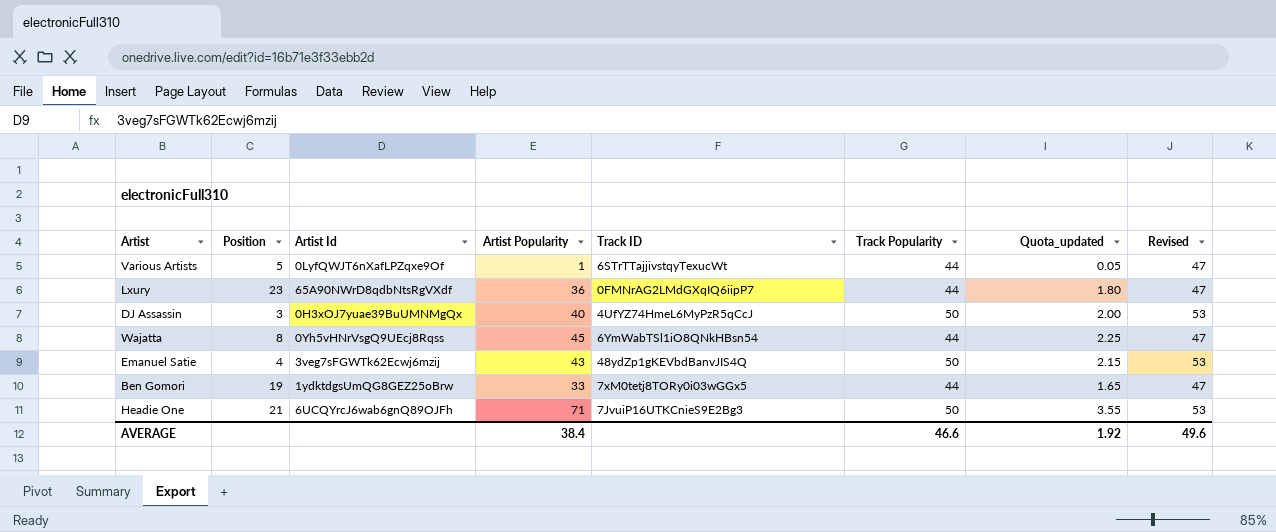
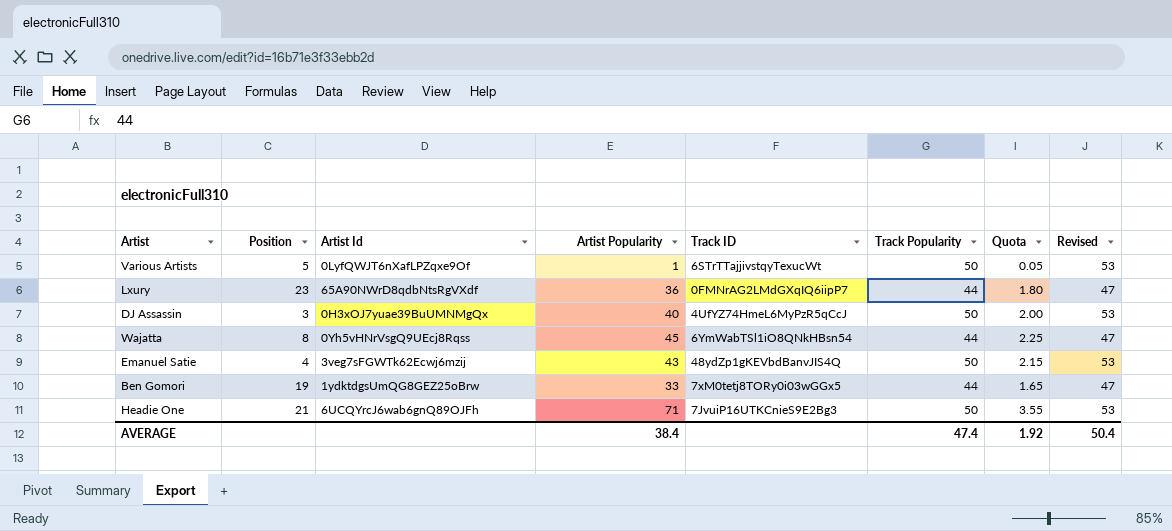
column name: Quota_updated -> Quota
Various Artists | Track Popularity: 44 -> 50
Various Artists | Revised: 47 -> 53
AVERAGE | Track Popularity: 46.6 -> 47.4
AVERAGE | Revised: 49.6 -> 50.4

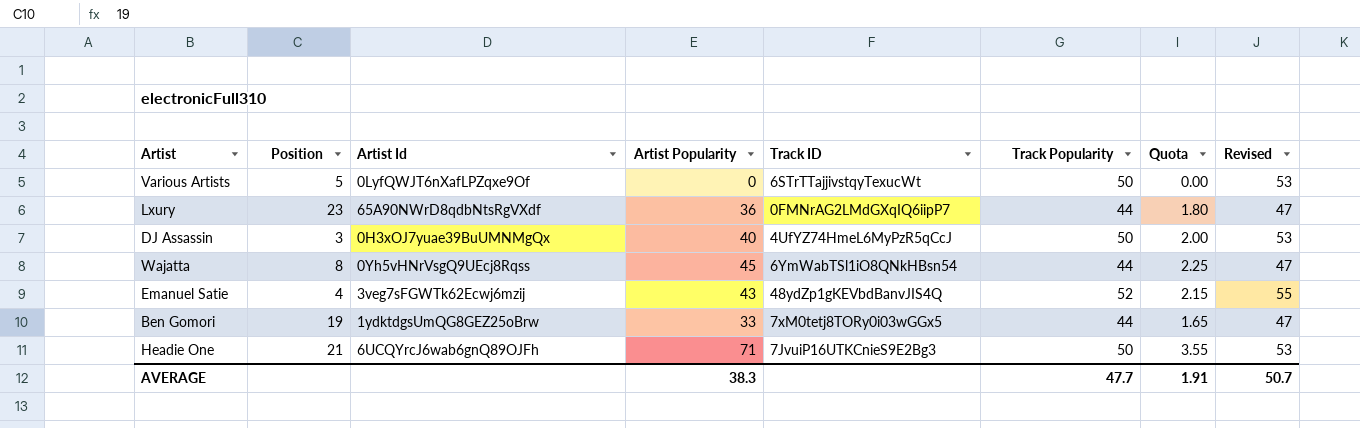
Various Artists | Artist Popularity: 1 -> 0
Various Artists | Quota: 0.05 -> 0.00
Emanuel Satie | Track Popularity: 50 -> 52
Emanuel Satie | Revised: 53 -> 55
AVERAGE | Artist Popularity: 38.4 -> 38.3
AVERAGE | Track Popularity: 47.4 -> 47.7
AVERAGE | Quota: 1.92 -> 1.91
AVERAGE | Revised: 50.4 -> 50.7

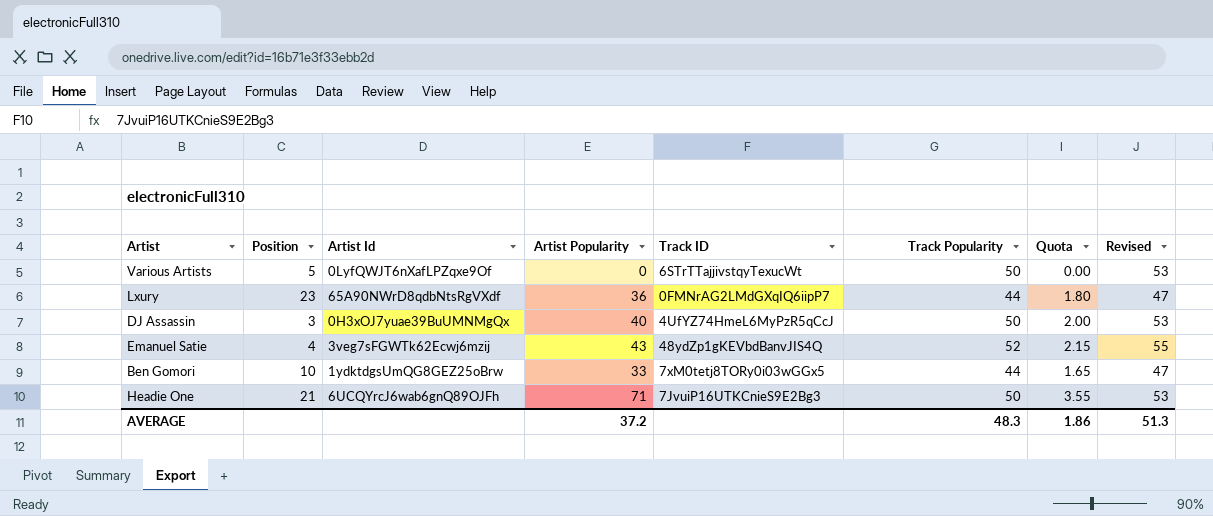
row Wajatta: 8 | 0Yh5vHNrVsgQ9UEcj8Rqss | 45 | 6YmWabTSl1iO8QNkHBsn54 | 44 | 2.25 | 47 -> none
Ben Gomori | Position: 19 -> 10
AVERAGE | Artist Popularity: 38.3 -> 37.2
AVERAGE | Track Popularity: 47.7 -> 48.3
AVERAGE | Quota: 1.91 -> 1.86
AVERAGE | Revised: 50.7 -> 51.3

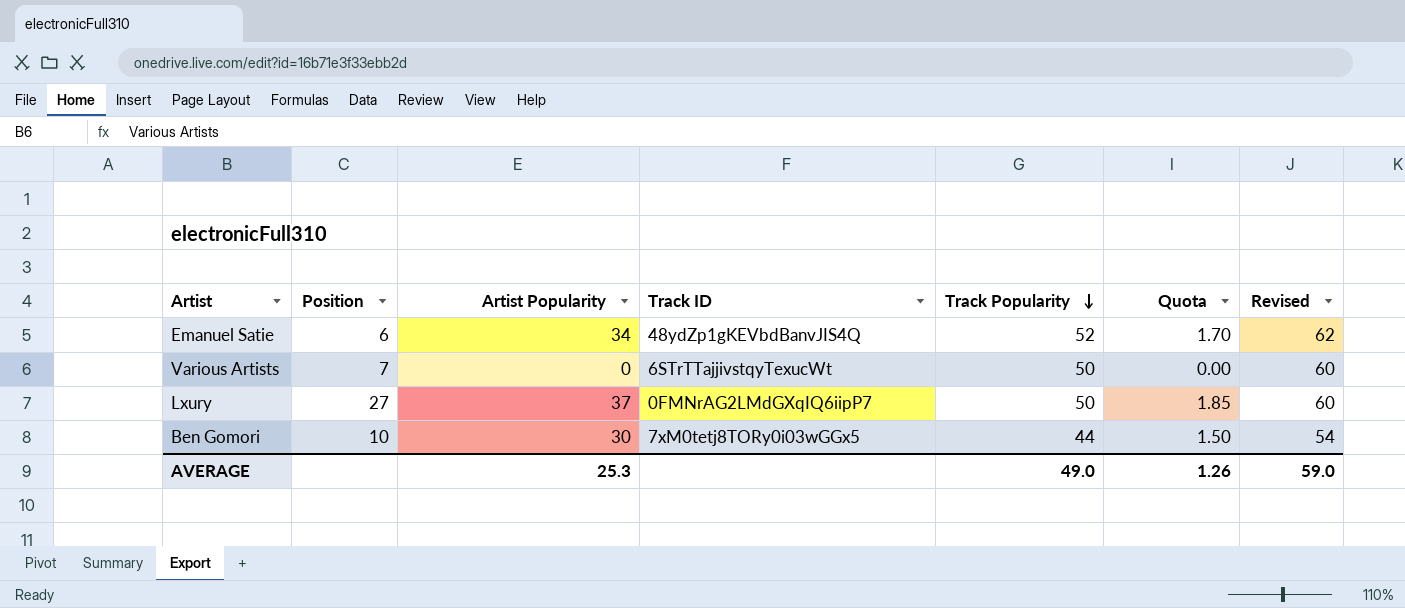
row order: none -> Track Popularity descending
column Artist Id | position: 3 -> none
column Revised | formula: [Track Popularity] + 3 -> [Track Popularity] + 10
row DJ Assassin: 3 | 0H3xOJ7yuae39BuUMNMgQx | 40 | 4UfYZ74HmeL6MyPzR5qCcJ | 50 | 2.00 | 53 -> none
row Headie One: 21 | 6UCQYrcJ6wab6gnQ89OJFh | 71 | 7JvuiP16UTKCnieS9E2Bg3 | 50 | 3.55 | 53 -> none
Emanuel Satie | Position: 4 -> 6
Emanuel Satie | Artist Popularity: 43 -> 34
Emanuel Satie | Quota: 2.15 -> 1.70
Various Artists | Position: 5 -> 7
Lxury | Position: 23 -> 27
Lxury | Artist Popularity: 36 -> 37
Lxury | Track Popularity: 44 -> 50
Lxury | Quota: 1.80 -> 1.85
Ben Gomori | Artist Popularity: 33 -> 30
Ben Gomori | Quota: 1.65 -> 1.50
AVERAGE | Artist Popularity: 37.2 -> 25.3
AVERAGE | Track Popularity: 48.3 -> 49.0
AVERAGE | Quota: 1.86 -> 1.26
AVERAGE | Revised: 51.3 -> 59.0

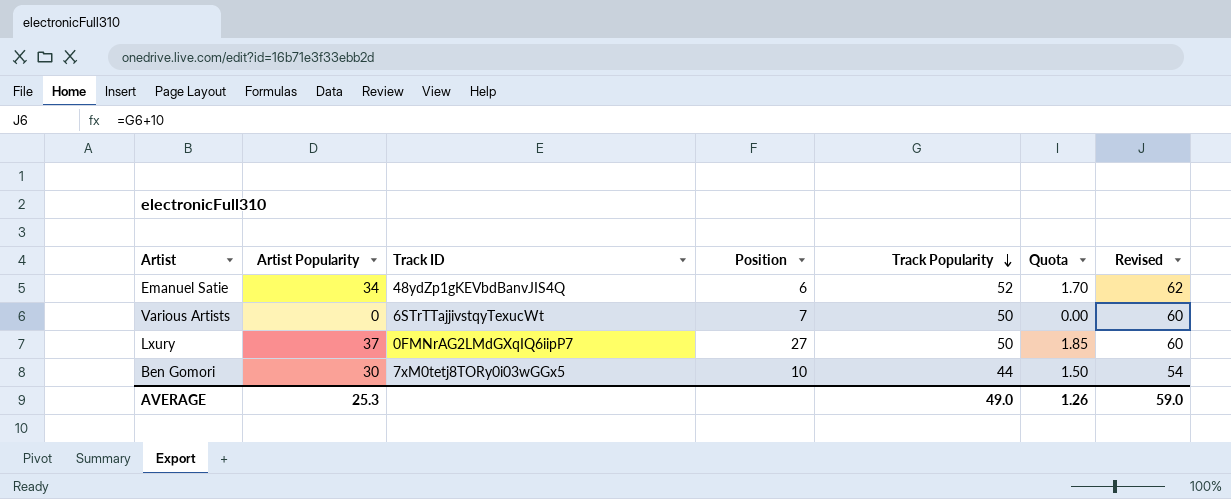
column Position | position: 2 -> 4

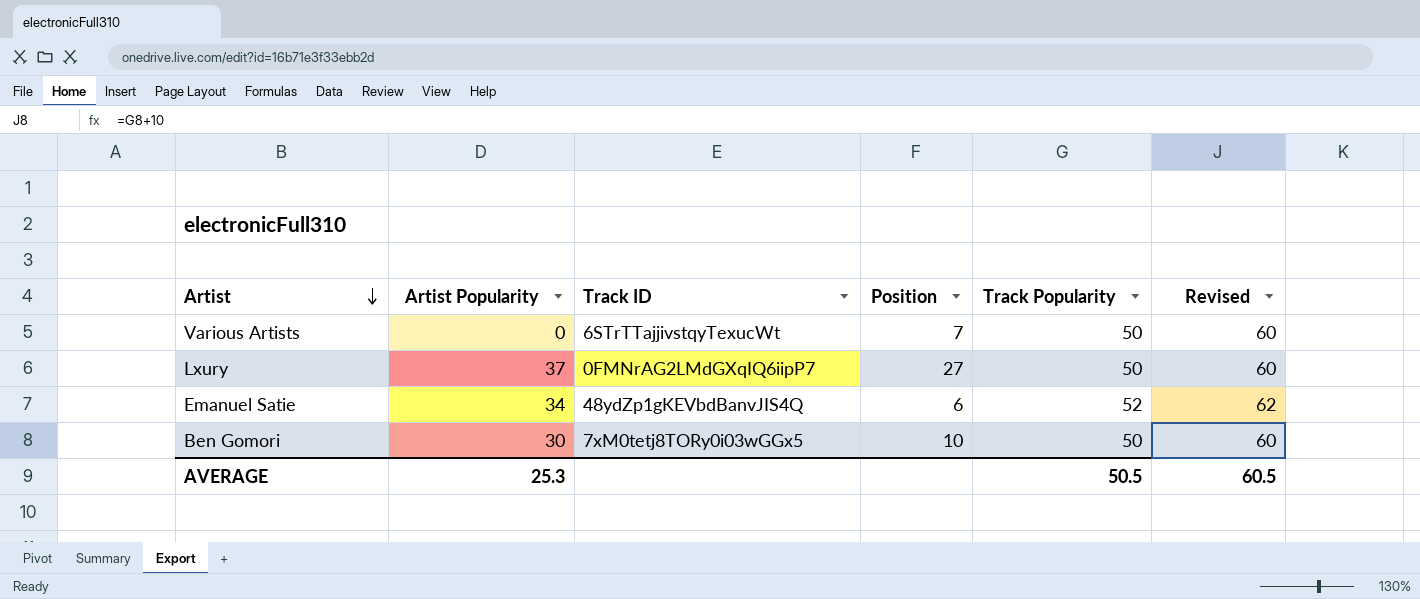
row order: Track Popularity descending -> Artist descending
column Quota | formula: [Artist Popularity] * 0.05 -> none
Ben Gomori | Track Popularity: 44 -> 50
Ben Gomori | Revised: 54 -> 60
AVERAGE | Track Popularity: 49.0 -> 50.5
AVERAGE | Revised: 59.0 -> 60.5

